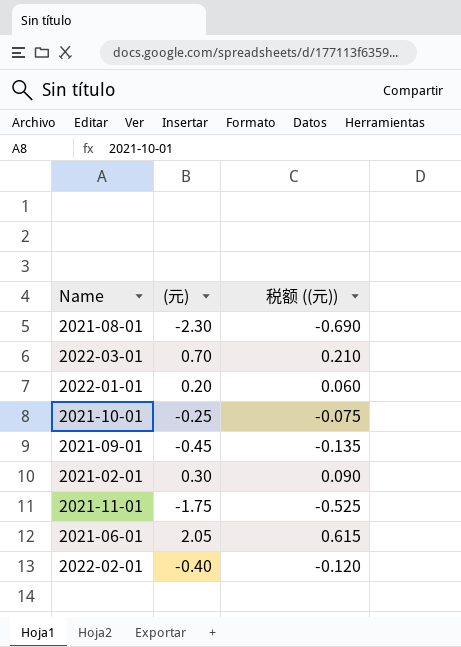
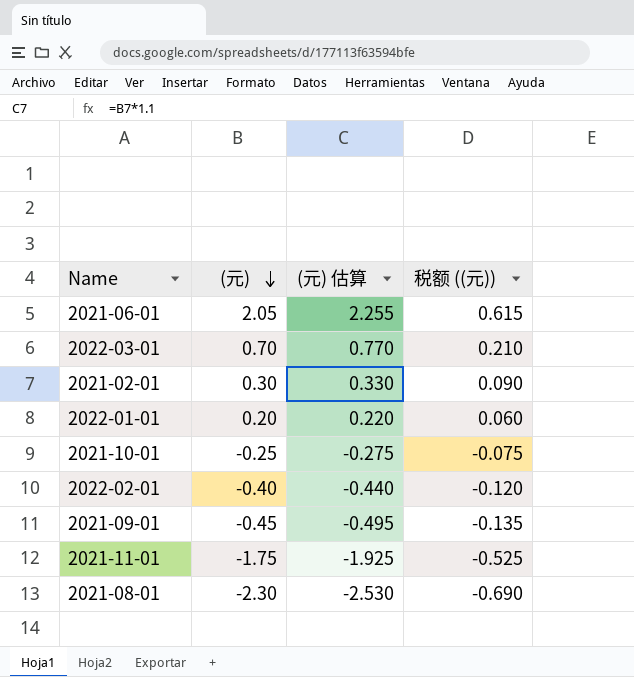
row order: none -> (元) descending
column (元) 估算 | formula: none -> [(元)] * 1.1

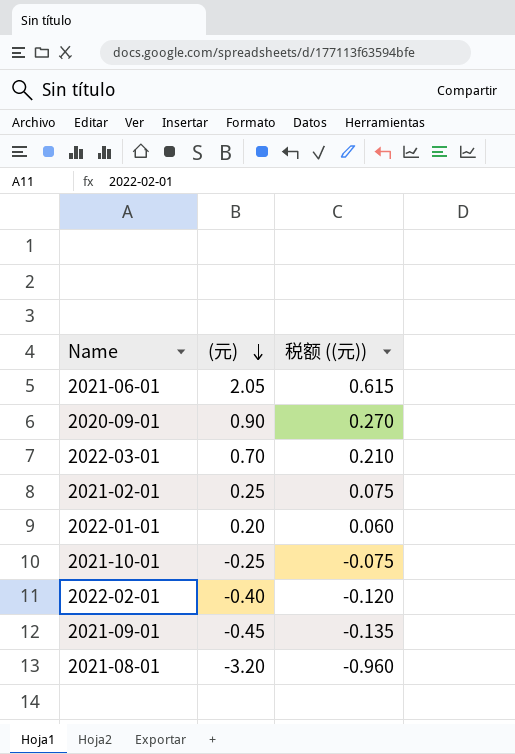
column (元) 估算 | formula: [(元)] * 1.1 -> none
row 2021-11-01: -1.75 | -1.925 | -0.525 -> none
row 2020-09-01: none -> 0.90 | 0.270
2021-02-01 | (元): 0.30 -> 0.25
2021-02-01 | 税额 ((元)): 0.090 -> 0.075
2021-08-01 | (元): -2.30 -> -3.20
2021-08-01 | 税额 ((元)): -0.690 -> -0.960

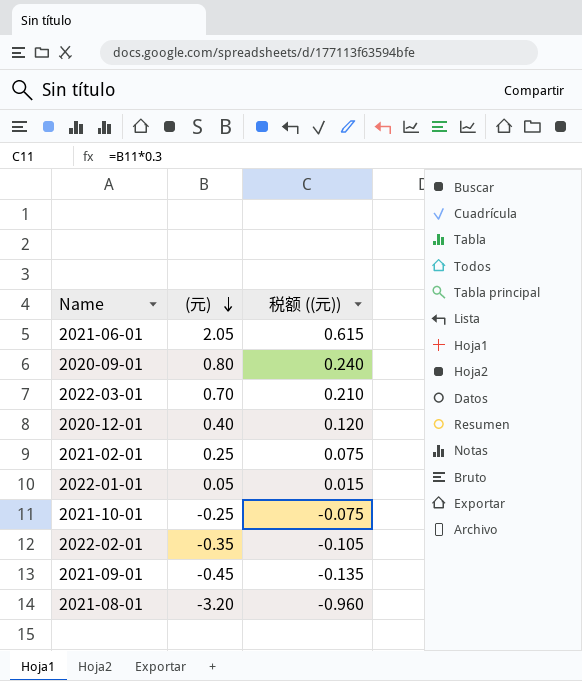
2020-09-01 | (元): 0.90 -> 0.80
2020-09-01 | 税额 ((元)): 0.270 -> 0.240
row 2020-12-01: none -> 0.40 | 0.120
2022-01-01 | (元): 0.20 -> 0.05
2022-01-01 | 税额 ((元)): 0.060 -> 0.015
2022-02-01 | (元): -0.40 -> -0.35
2022-02-01 | 税额 ((元)): -0.120 -> -0.105

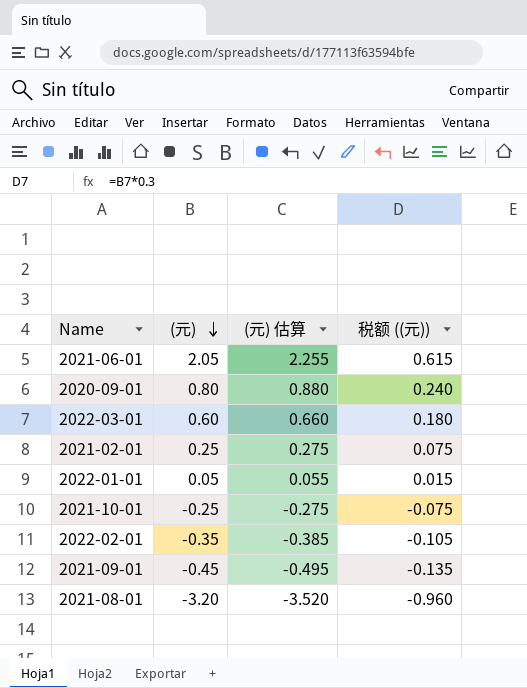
column (元) 估算 | formula: none -> [(元)] * 1.1
row 2020-12-01: 0.40 | 0.120 -> none
2022-03-01 | (元): 0.70 -> 0.60
2022-03-01 | 税额 ((元)): 0.210 -> 0.180

